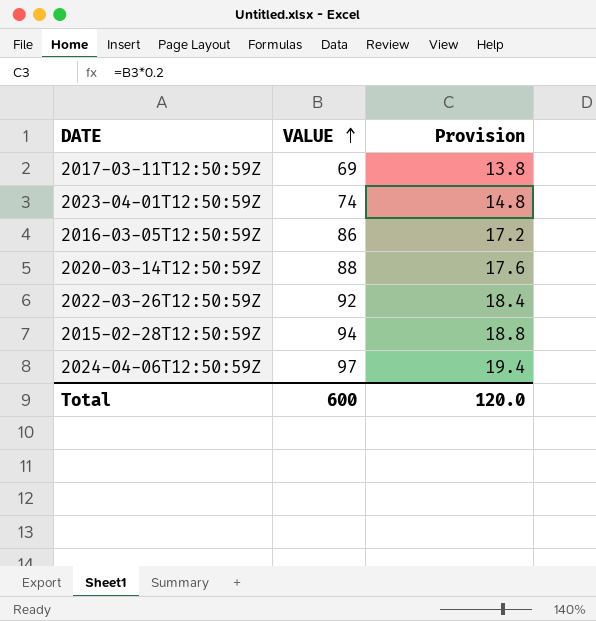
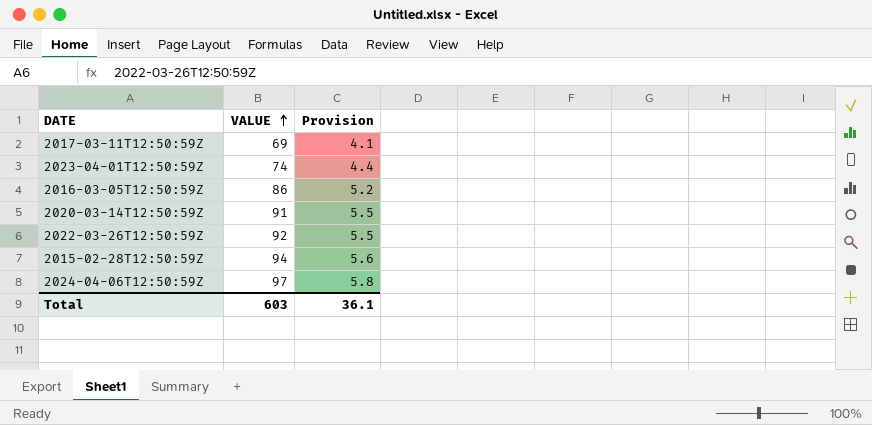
column Provision | formula: [VALUE] * 0.2 -> [VALUE] * 0.06
2020-03-14T12:50:59Z | VALUE: 88 -> 91
Total | VALUE: 600 -> 603
Total | Provision: 120.0 -> 36.1

